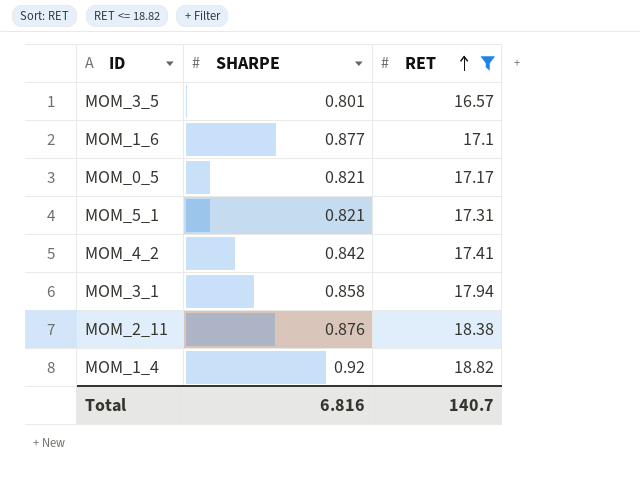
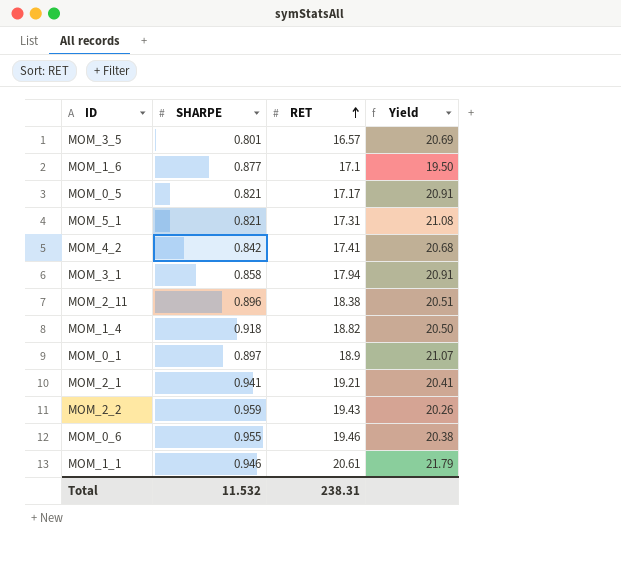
filter: RET <= 18.82 -> none
column Yield | formula: none -> [RET] / [SHARPE]
MOM_2_11 | SHARPE: 0.876 -> 0.896
MOM_1_4 | SHARPE: 0.92 -> 0.918
Total | SHARPE: 6.816 -> 11.532
Total | RET: 140.7 -> 238.31

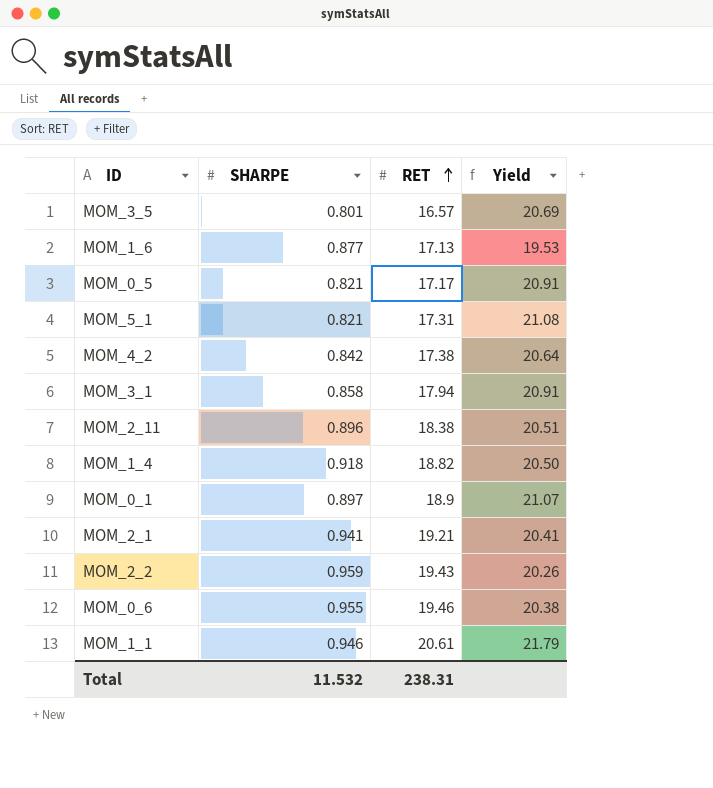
MOM_1_6 | RET: 17.1 -> 17.13
MOM_1_6 | Yield: 19.50 -> 19.53
MOM_4_2 | RET: 17.41 -> 17.38
MOM_4_2 | Yield: 20.68 -> 20.64

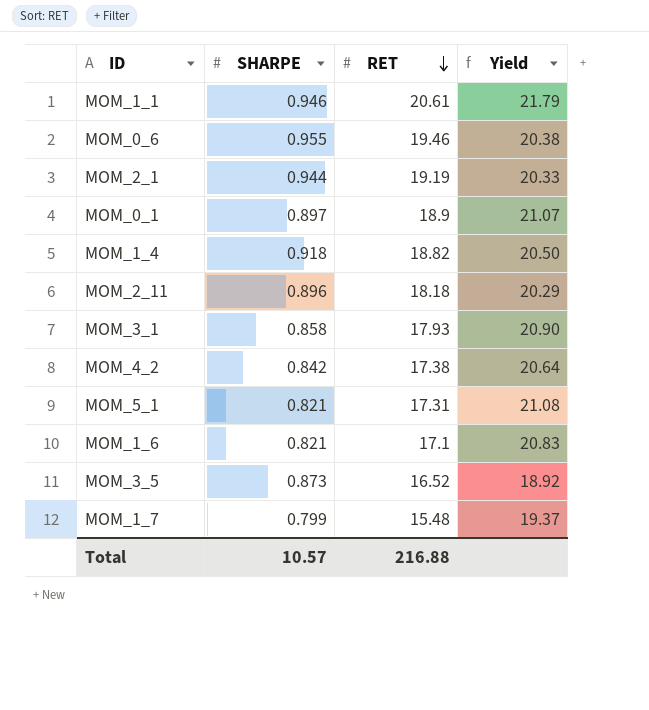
row order: RET ascending -> RET descending
row MOM_0_5: 0.821 | 17.17 | 20.91 -> none
row MOM_2_2: 0.959 | 19.43 | 20.26 -> none
MOM_2_1 | SHARPE: 0.941 -> 0.944
MOM_2_1 | RET: 19.21 -> 19.19
MOM_2_1 | Yield: 20.41 -> 20.33
MOM_2_11 | RET: 18.38 -> 18.18
MOM_2_11 | Yield: 20.51 -> 20.29
MOM_3_1 | RET: 17.94 -> 17.93
MOM_3_1 | Yield: 20.91 -> 20.90
MOM_1_6 | SHARPE: 0.877 -> 0.821
MOM_1_6 | RET: 17.13 -> 17.1
MOM_1_6 | Yield: 19.53 -> 20.83
MOM_3_5 | SHARPE: 0.801 -> 0.873
MOM_3_5 | RET: 16.57 -> 16.52
MOM_3_5 | Yield: 20.69 -> 18.92
row MOM_1_7: none -> 0.799 | 15.48 | 19.37
Total | SHARPE: 11.532 -> 10.57
Total | RET: 238.31 -> 216.88

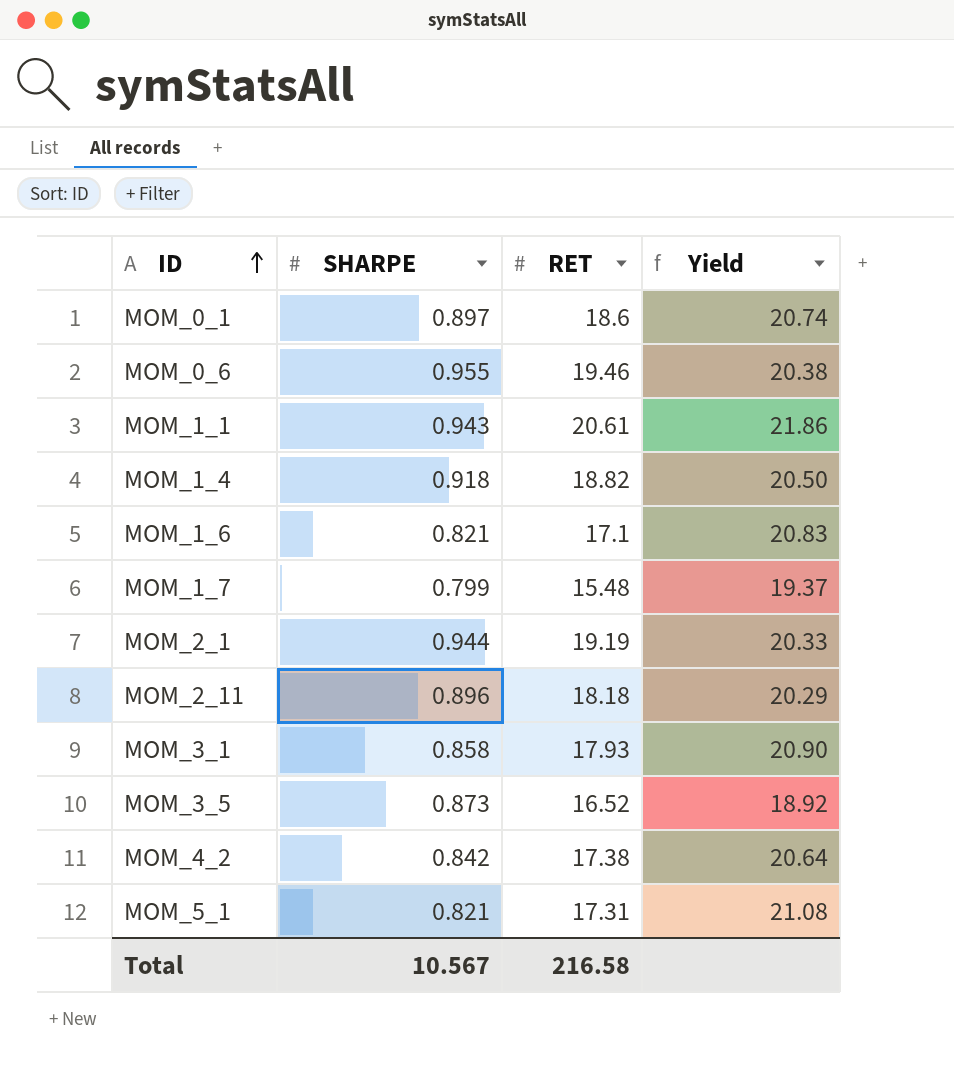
row order: RET descending -> ID ascending
MOM_0_1 | RET: 18.9 -> 18.6
MOM_0_1 | Yield: 21.07 -> 20.74
MOM_1_1 | SHARPE: 0.946 -> 0.943
MOM_1_1 | Yield: 21.79 -> 21.86
Total | SHARPE: 10.57 -> 10.567
Total | RET: 216.88 -> 216.58

